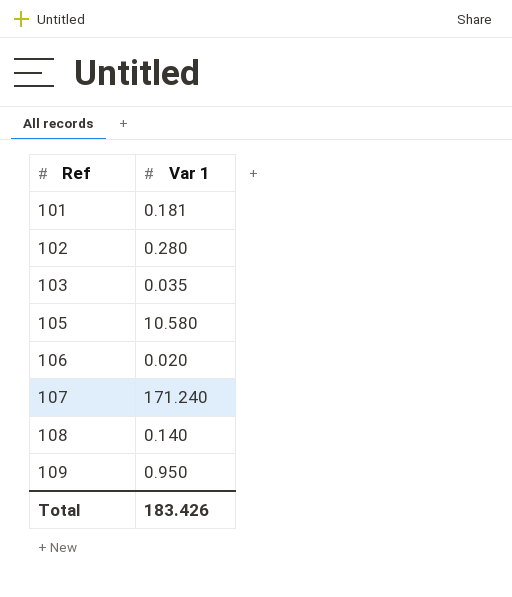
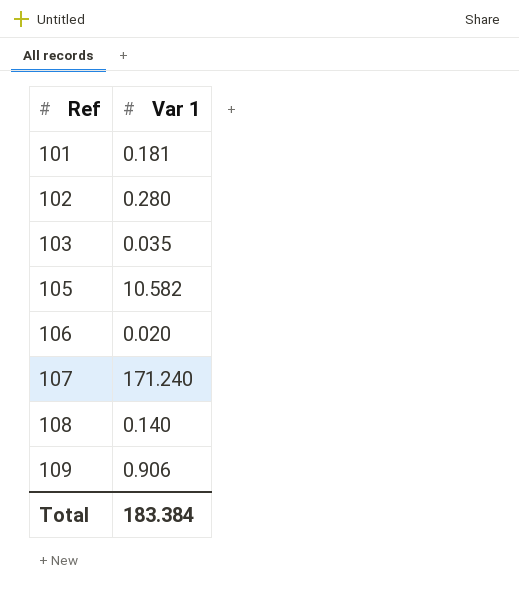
105 | Var 1: 10.580 -> 10.582
109 | Var 1: 0.950 -> 0.906
Total | Var 1: 183.426 -> 183.384

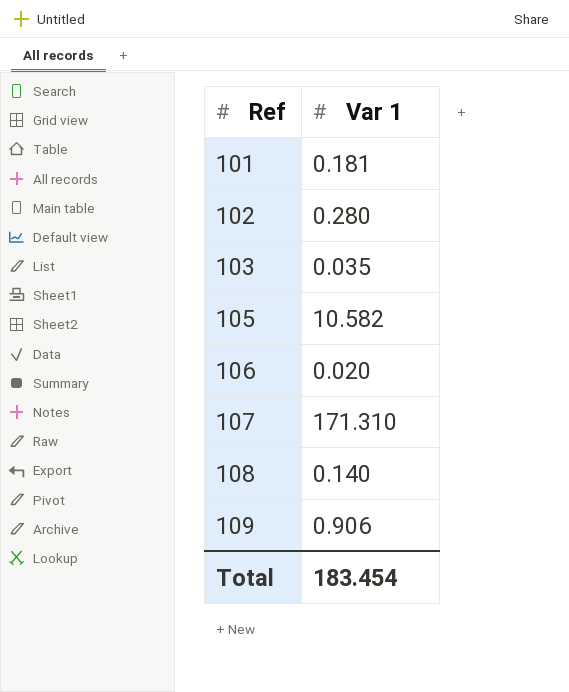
107 | Var 1: 171.240 -> 171.310
Total | Var 1: 183.384 -> 183.454

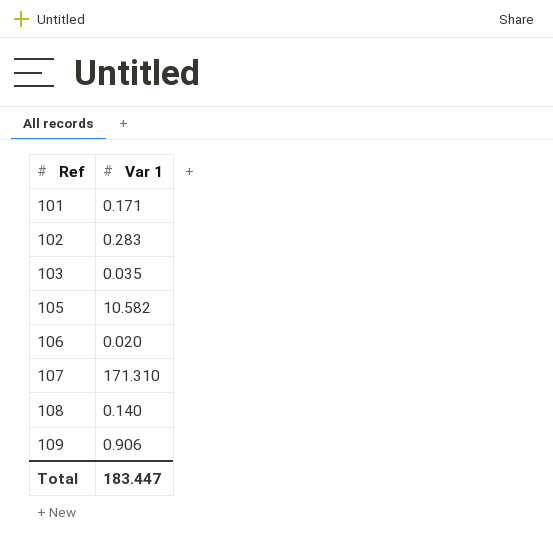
101 | Var 1: 0.181 -> 0.171
102 | Var 1: 0.280 -> 0.283
Total | Var 1: 183.454 -> 183.447

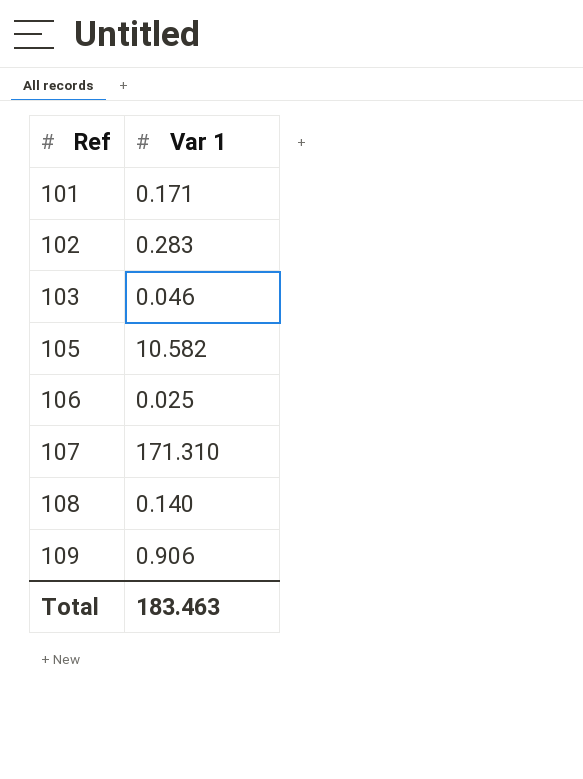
103 | Var 1: 0.035 -> 0.046
106 | Var 1: 0.020 -> 0.025
Total | Var 1: 183.447 -> 183.463

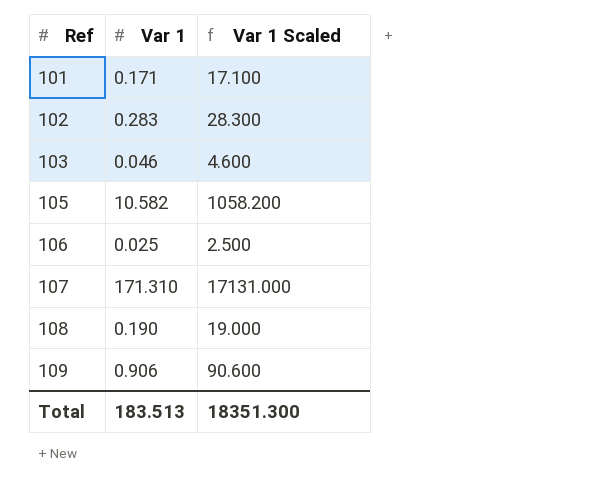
column Var 1 Scaled | formula: none -> [Var 1] * 100
108 | Var 1: 0.140 -> 0.190
Total | Var 1: 183.463 -> 183.513

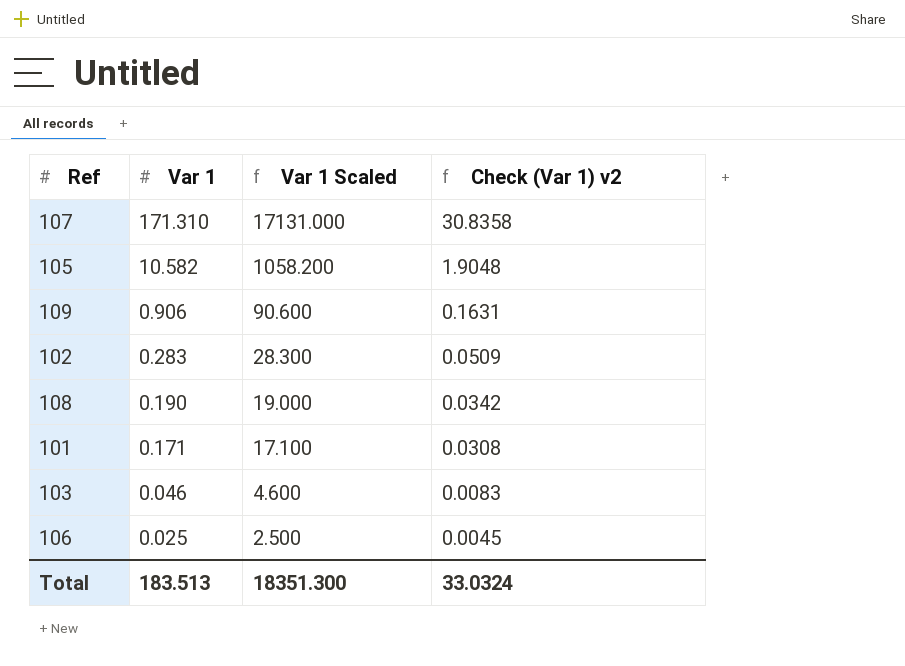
row order: Ref ascending -> Var 1 descending
column Check (Var 1) v2 | formula: none -> [Var 1] * 0.18

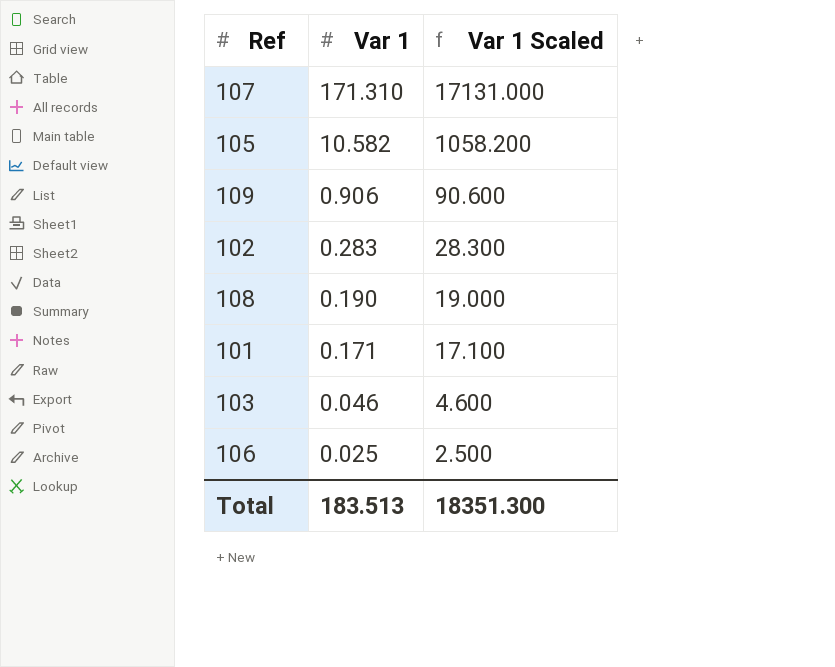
column Check (Var 1) v2 | formula: [Var 1] * 0.18 -> none

